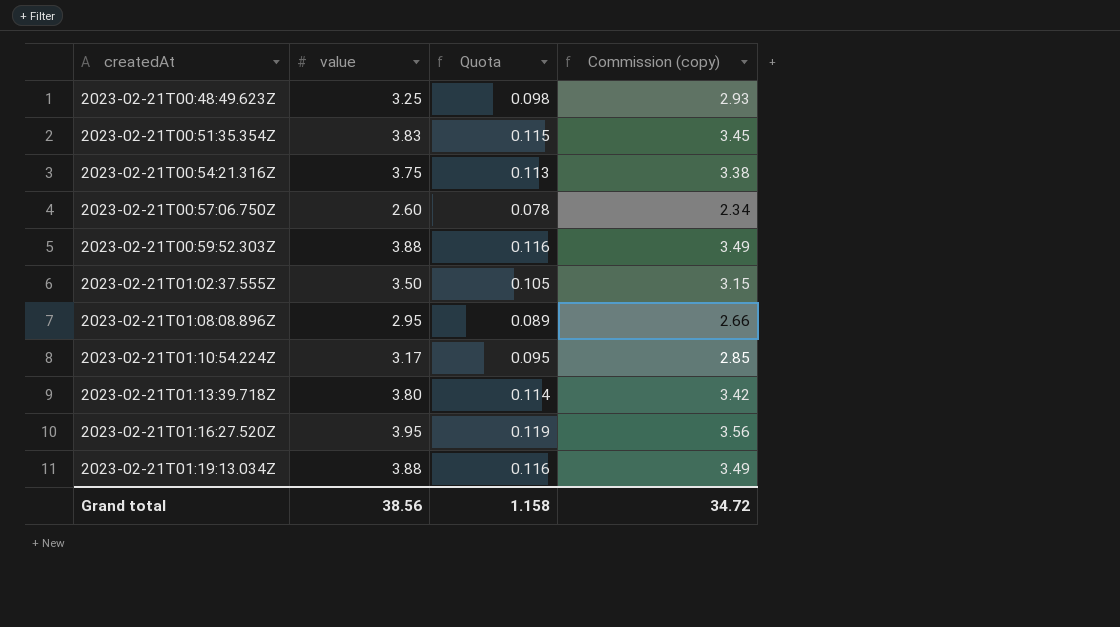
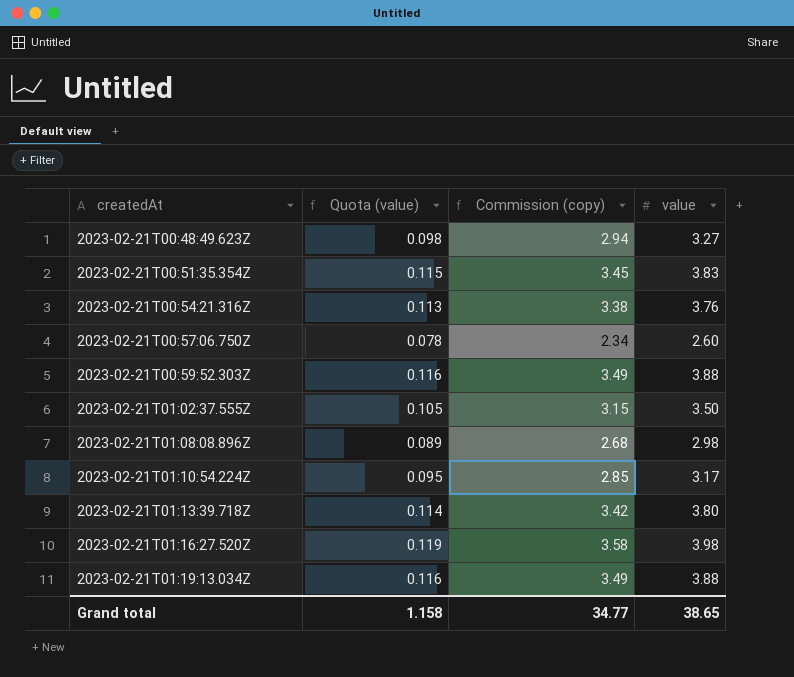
column name: Quota -> Quota (value)
column value | position: 2 -> 4
2023-02-21T00:48:49.623Z | Commission (copy): 2.93 -> 2.94
2023-02-21T00:48:49.623Z | value: 3.25 -> 3.27
2023-02-21T00:54:21.316Z | value: 3.75 -> 3.76
2023-02-21T01:08:08.896Z | Commission (copy): 2.66 -> 2.68
2023-02-21T01:08:08.896Z | value: 2.95 -> 2.98
2023-02-21T01:16:27.520Z | Commission (copy): 3.56 -> 3.58
2023-02-21T01:16:27.520Z | value: 3.95 -> 3.98
Grand total | Commission (copy): 34.72 -> 34.77
Grand total | value: 38.56 -> 38.65

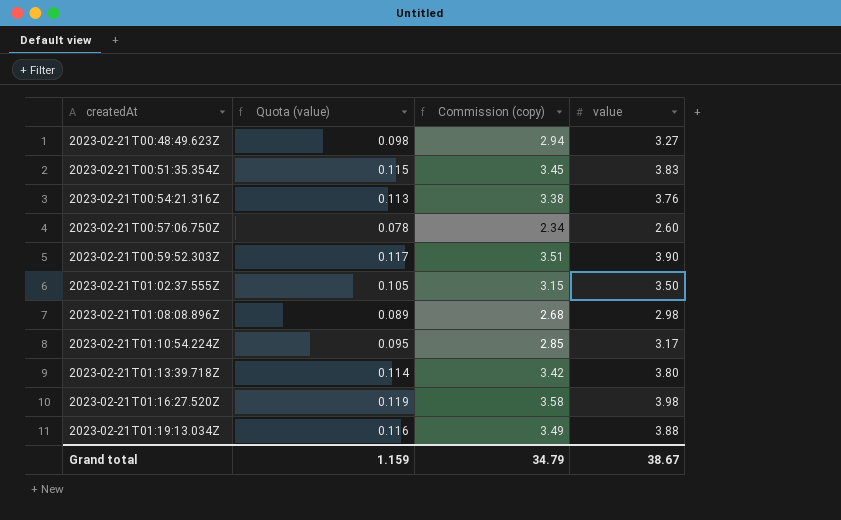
2023-02-21T00:59:52.303Z | Quota (value): 0.116 -> 0.117
2023-02-21T00:59:52.303Z | Commission (copy): 3.49 -> 3.51
2023-02-21T00:59:52.303Z | value: 3.88 -> 3.90
Grand total | Quota (value): 1.158 -> 1.159
Grand total | Commission (copy): 34.77 -> 34.79
Grand total | value: 38.65 -> 38.67

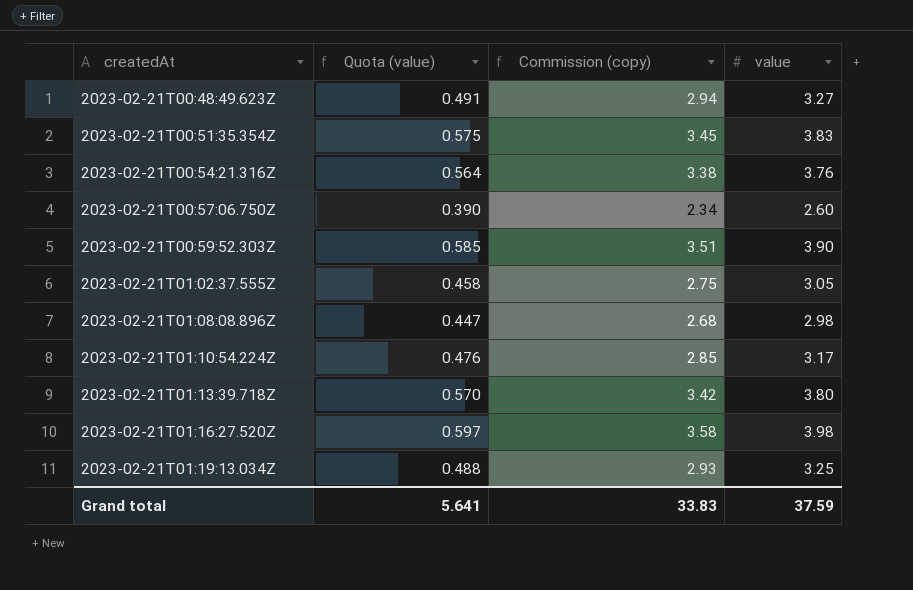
column Quota (value) | formula: [value] * 0.03 -> [value] * 0.15
2023-02-21T01:02:37.555Z | Commission (copy): 3.15 -> 2.75
2023-02-21T01:02:37.555Z | value: 3.50 -> 3.05
2023-02-21T01:19:13.034Z | Commission (copy): 3.49 -> 2.93
2023-02-21T01:19:13.034Z | value: 3.88 -> 3.25
Grand total | Quota (value): 1.159 -> 5.641
Grand total | Commission (copy): 34.79 -> 33.83
Grand total | value: 38.67 -> 37.59

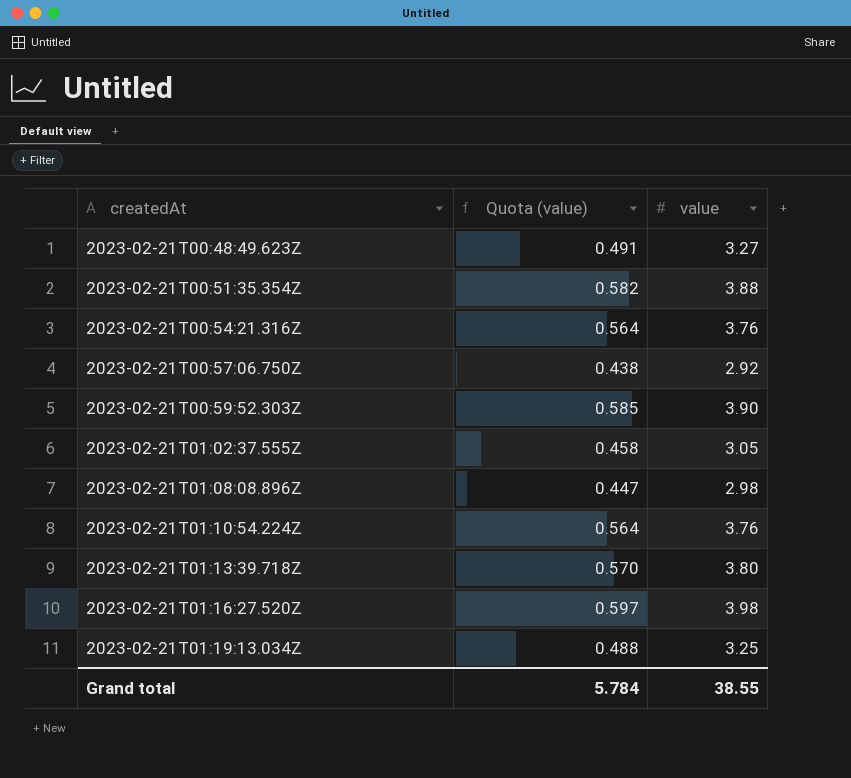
column Commission (copy) | formula: [value] * 0.9 -> none
2023-02-21T00:51:35.354Z | Quota (value): 0.575 -> 0.582
2023-02-21T00:51:35.354Z | value: 3.83 -> 3.88
2023-02-21T00:57:06.750Z | Quota (value): 0.390 -> 0.438
2023-02-21T00:57:06.750Z | value: 2.60 -> 2.92
2023-02-21T01:10:54.224Z | Quota (value): 0.476 -> 0.564
2023-02-21T01:10:54.224Z | value: 3.17 -> 3.76
Grand total | Quota (value): 5.641 -> 5.784
Grand total | value: 37.59 -> 38.55

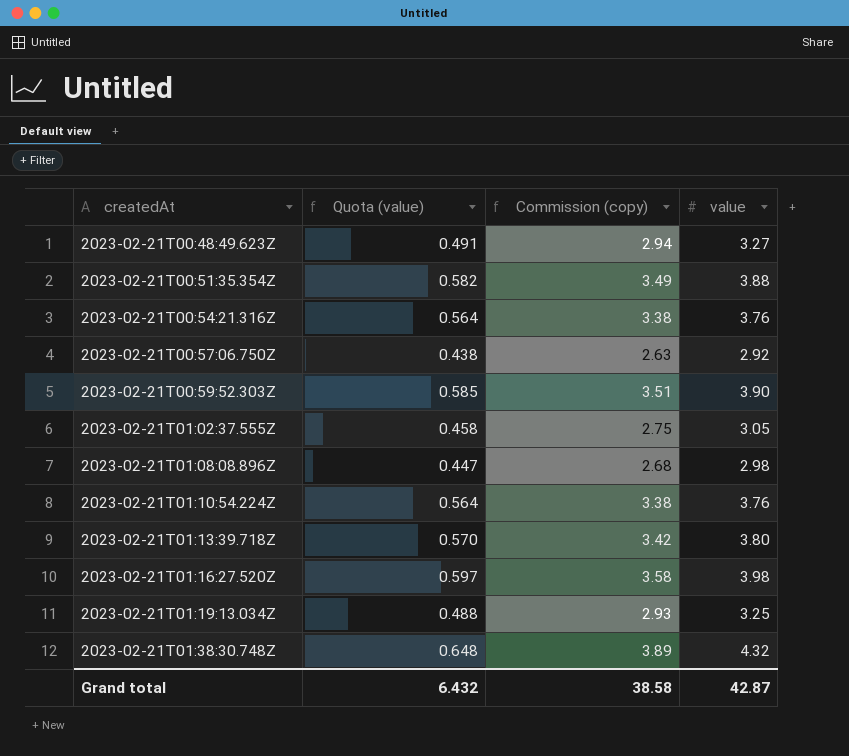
column Commission (copy) | formula: none -> [value] * 0.9
row 2023-02-21T01:38:30.748Z: none -> 0.648 | 3.89 | 4.32
Grand total | Quota (value): 5.784 -> 6.432
Grand total | value: 38.55 -> 42.87

